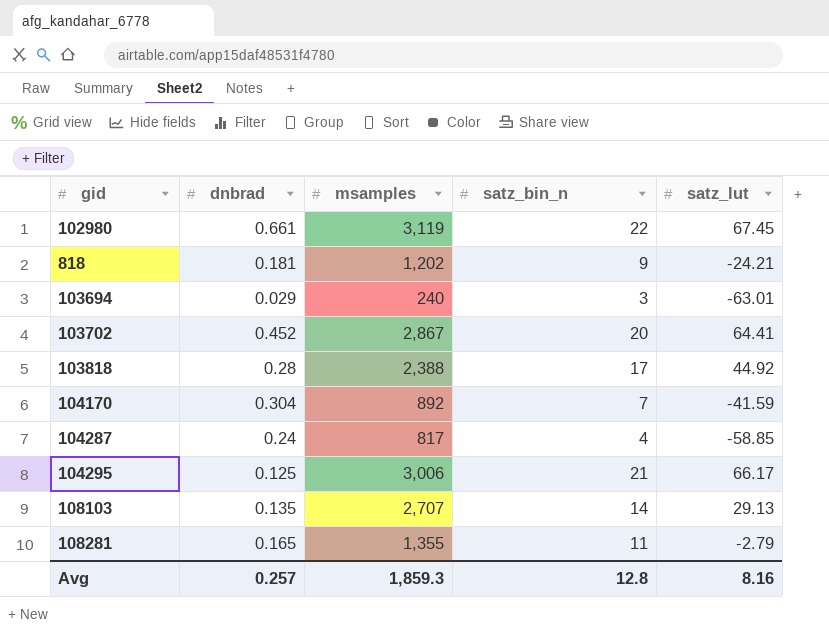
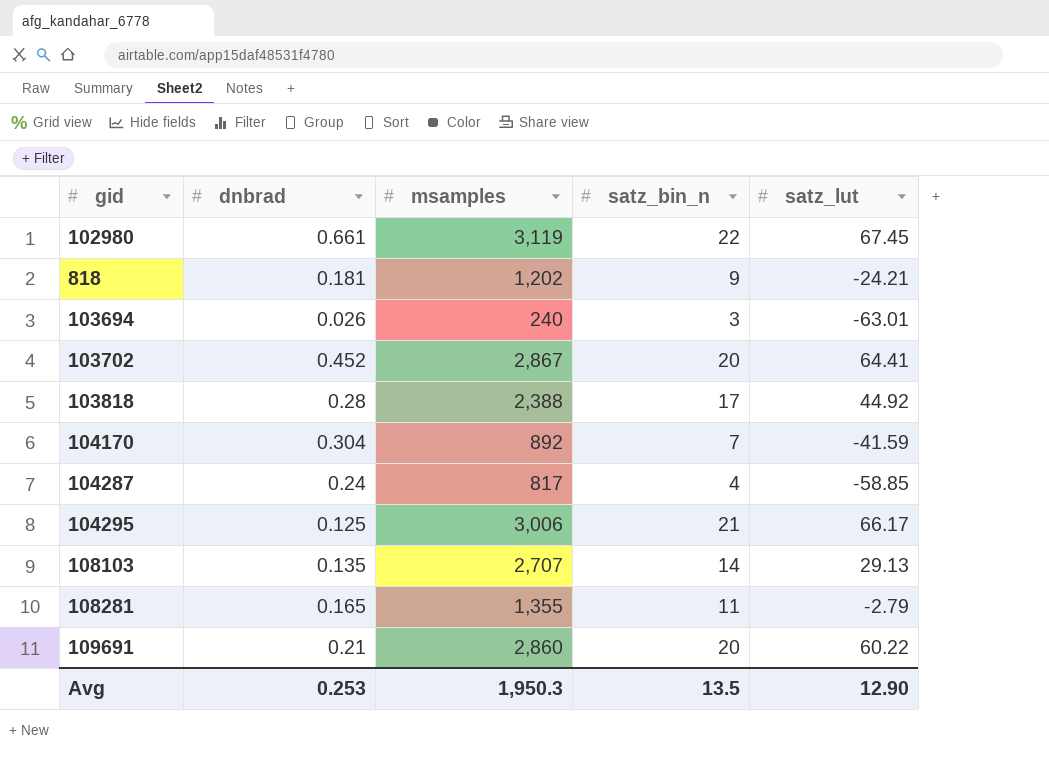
103694 | dnbrad: 0.029 -> 0.026
row 109691: none -> 0.21 | 2,860 | 20 | 60.22
Avg | dnbrad: 0.257 -> 0.253
Avg | msamples: 1,859.3 -> 1,950.3
Avg | satz_bin_n: 12.8 -> 13.5
Avg | satz_lut: 8.16 -> 12.90

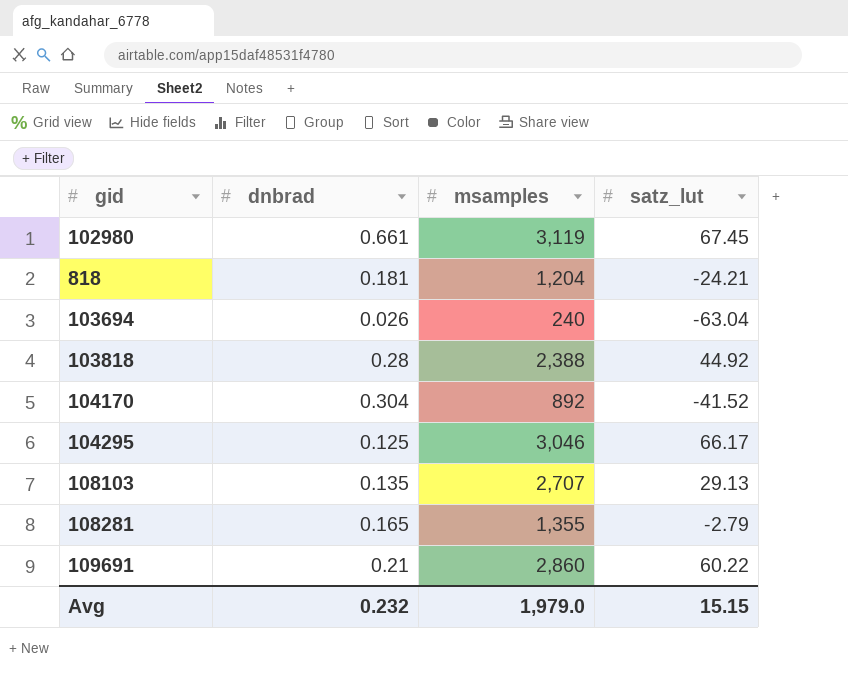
column satz_bin_n | position: 4 -> none
row 103702: 0.452 | 2,867 | 20 | 64.41 -> none
row 104287: 0.24 | 817 | 4 | -58.85 -> none
818 | msamples: 1,202 -> 1,204
103694 | satz_lut: -63.01 -> -63.04
104170 | satz_lut: -41.59 -> -41.52
104295 | msamples: 3,006 -> 3,046
Avg | dnbrad: 0.253 -> 0.232
Avg | msamples: 1,950.3 -> 1,979.0
Avg | satz_lut: 12.90 -> 15.15

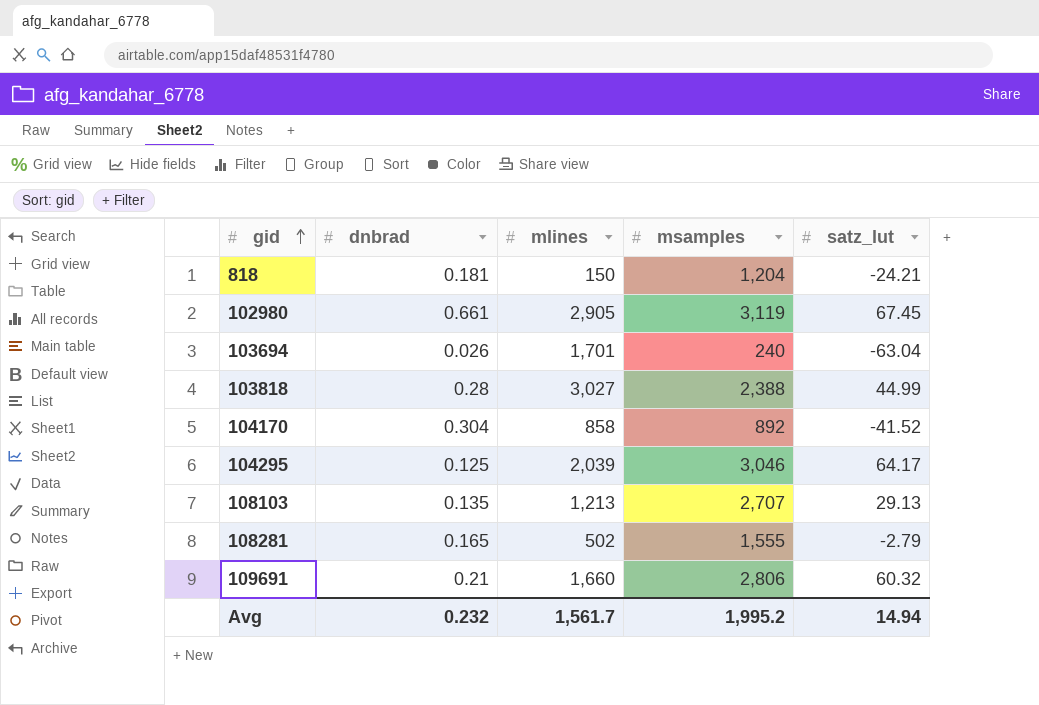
row order: none -> gid ascending
column mlines | position: none -> 3
103818 | satz_lut: 44.92 -> 44.99
104295 | satz_lut: 66.17 -> 64.17
108281 | msamples: 1,355 -> 1,555
109691 | msamples: 2,860 -> 2,806
109691 | satz_lut: 60.22 -> 60.32
Avg | msamples: 1,979.0 -> 1,995.2
Avg | satz_lut: 15.15 -> 14.94

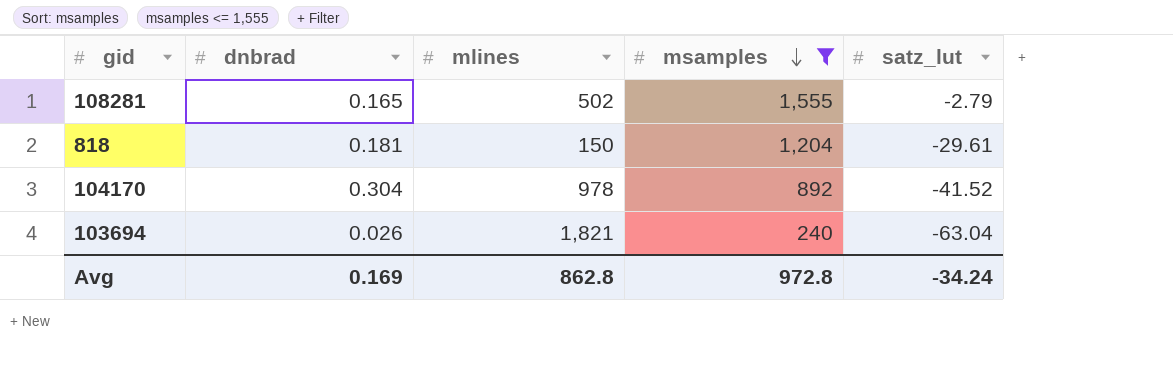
filter: none -> msamples <= 1,555
row order: gid ascending -> msamples descending
818 | satz_lut: -24.21 -> -29.61
104170 | mlines: 858 -> 978
103694 | mlines: 1,701 -> 1,821
Avg | dnbrad: 0.232 -> 0.169
Avg | mlines: 1,561.7 -> 862.8
Avg | msamples: 1,995.2 -> 972.8
Avg | satz_lut: 14.94 -> -34.24

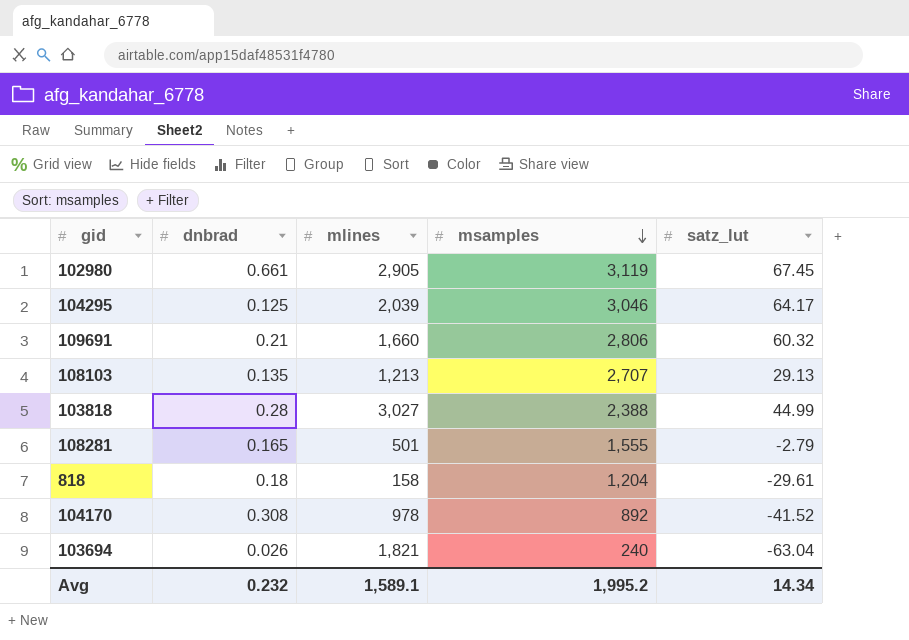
filter: msamples <= 1,555 -> none
108281 | mlines: 502 -> 501
818 | dnbrad: 0.181 -> 0.18
818 | mlines: 150 -> 158
104170 | dnbrad: 0.304 -> 0.308
Avg | dnbrad: 0.169 -> 0.232
Avg | mlines: 862.8 -> 1,589.1
Avg | msamples: 972.8 -> 1,995.2
Avg | satz_lut: -34.24 -> 14.34

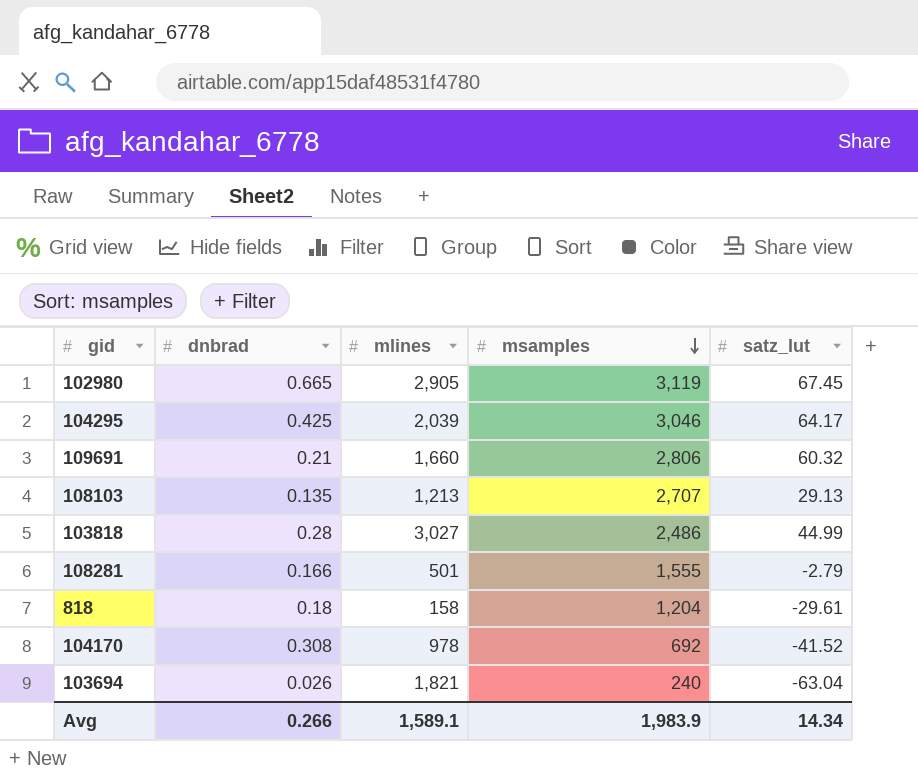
102980 | dnbrad: 0.661 -> 0.665
104295 | dnbrad: 0.125 -> 0.425
103818 | msamples: 2,388 -> 2,486
108281 | dnbrad: 0.165 -> 0.166
104170 | msamples: 892 -> 692
Avg | dnbrad: 0.232 -> 0.266
Avg | msamples: 1,995.2 -> 1,983.9

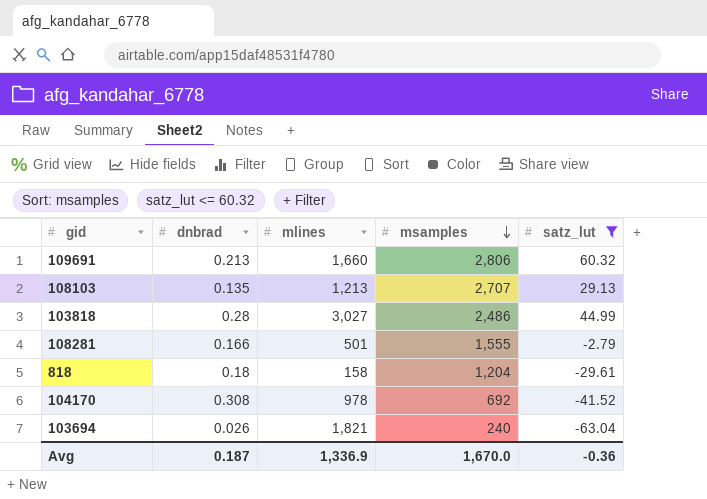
filter: none -> satz_lut <= 60.32
109691 | dnbrad: 0.21 -> 0.213
Avg | dnbrad: 0.266 -> 0.187
Avg | mlines: 1,589.1 -> 1,336.9
Avg | msamples: 1,983.9 -> 1,670.0
Avg | satz_lut: 14.34 -> -0.36

